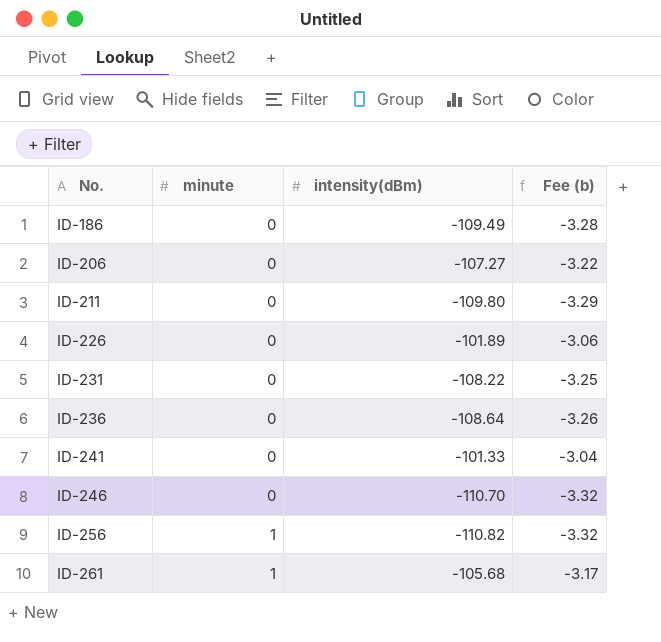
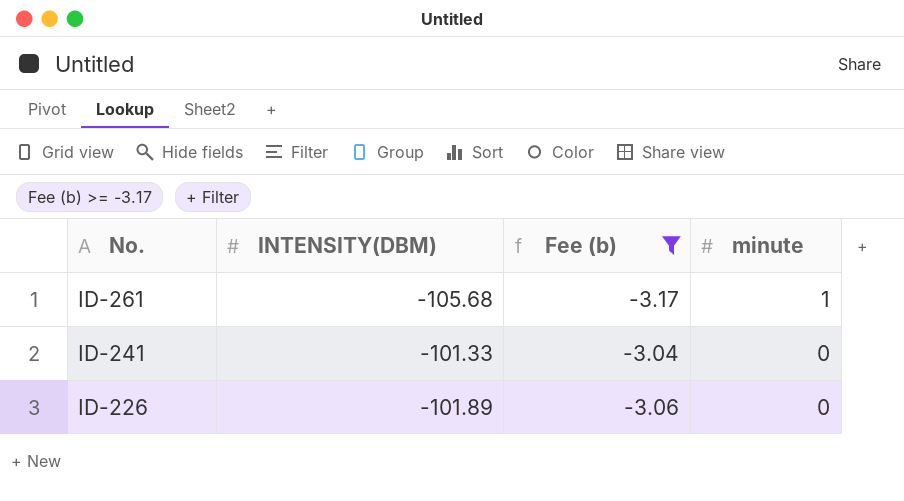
filter: none -> Fee (b) >= -3.17
row order: No. ascending -> No. descending
column name: intensity(dBm) -> INTENSITY(DBM)
column minute | position: 2 -> 4

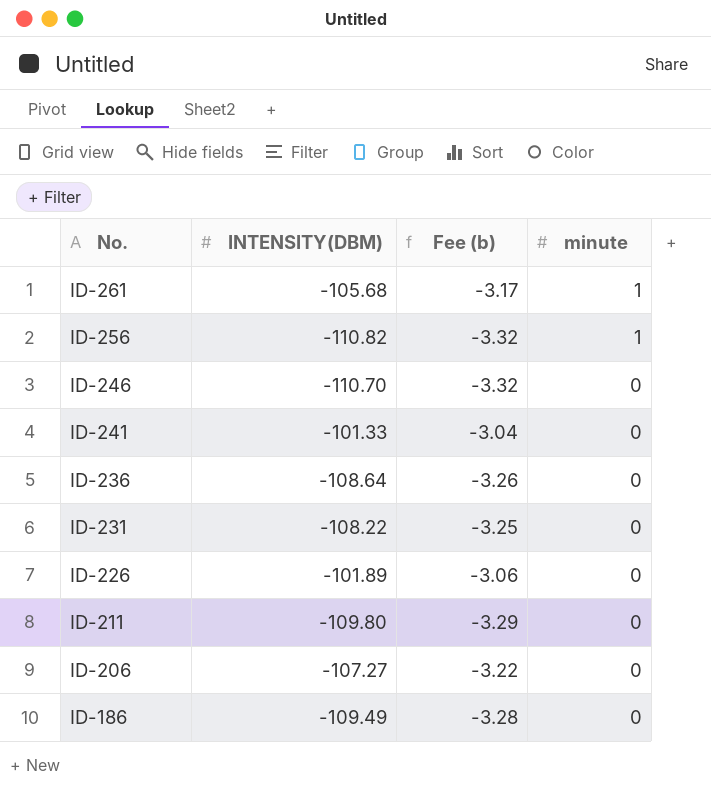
filter: Fee (b) >= -3.17 -> none

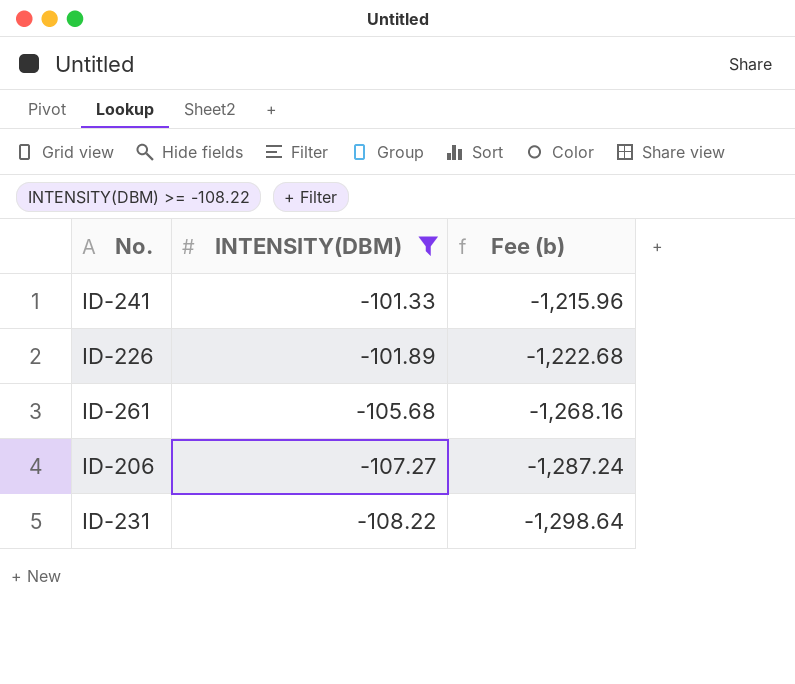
filter: none -> INTENSITY(DBM) >= -108.22
row order: No. descending -> INTENSITY(DBM) descending
column minute | position: 4 -> none
column Fee (b) | formula: [INTENSITY(DBM)] * 0.03 -> [INTENSITY(DBM)] * 12

